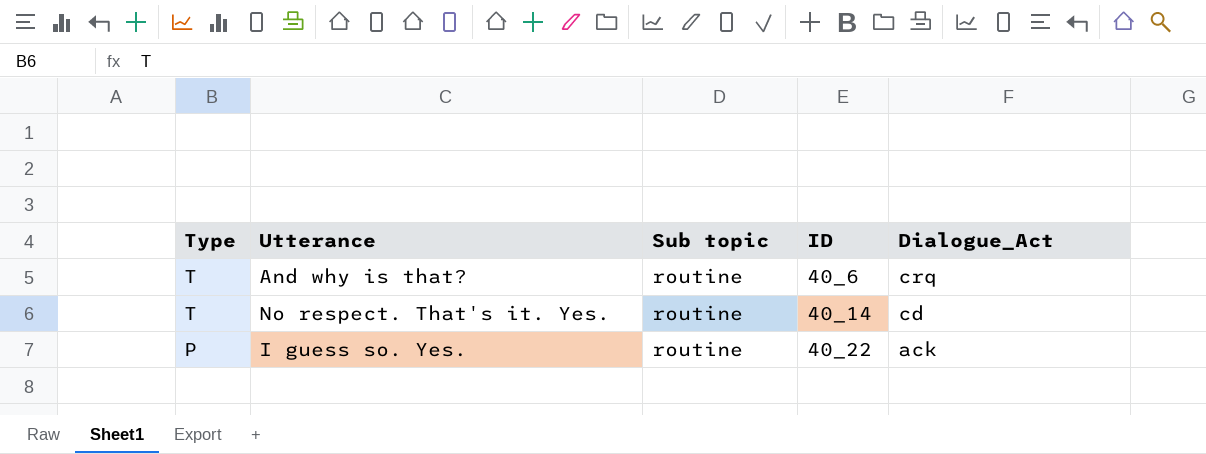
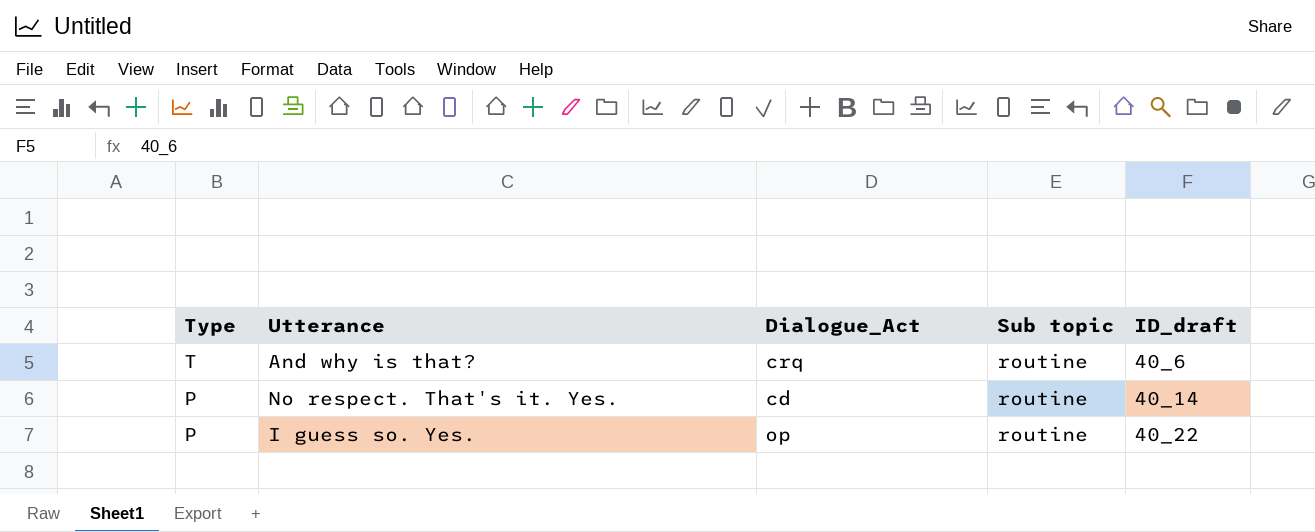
column Dialogue_Act | position: 5 -> 3
column name: ID -> ID_draft
No respect. That's it. Yes. | Type: T -> P
I guess so. Yes. | Dialogue_Act: ack -> op

